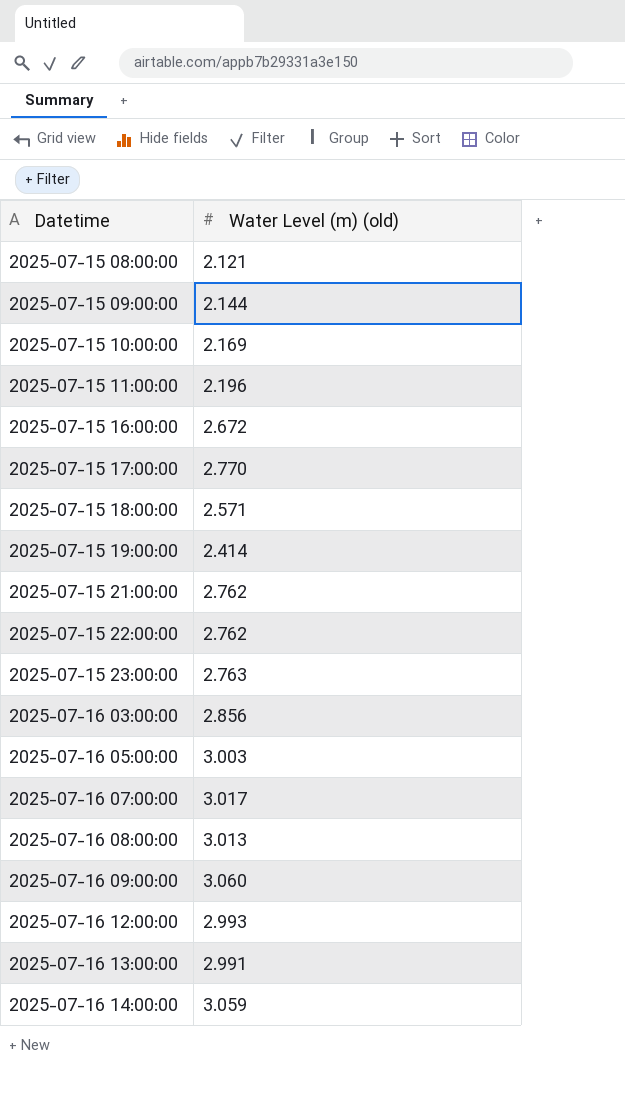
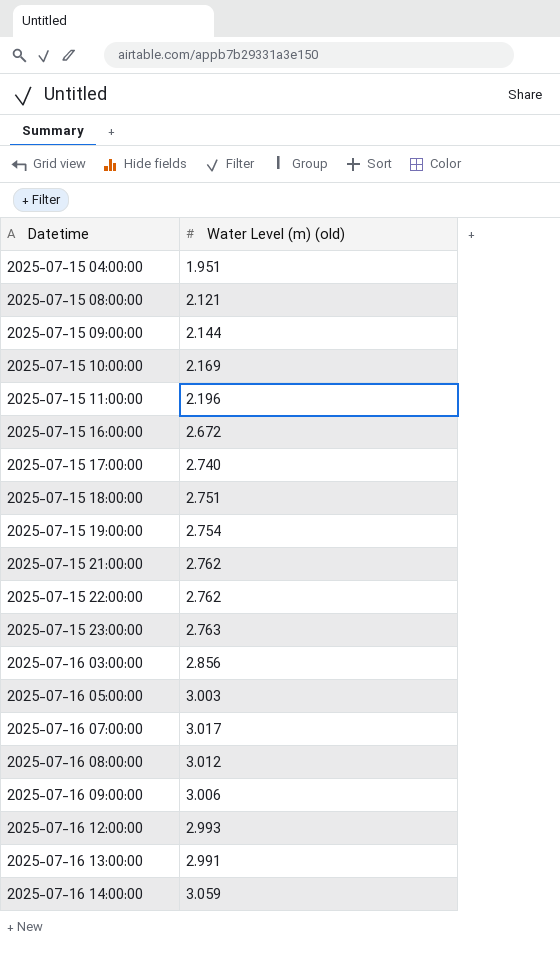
row 2025-07-15 04:00:00: none -> 1.951
2025-07-15 17:00:00 | Water Level (m) (old): 2.770 -> 2.740
2025-07-15 18:00:00 | Water Level (m) (old): 2.571 -> 2.751
2025-07-15 19:00:00 | Water Level (m) (old): 2.414 -> 2.754
2025-07-16 08:00:00 | Water Level (m) (old): 3.013 -> 3.012
2025-07-16 09:00:00 | Water Level (m) (old): 3.060 -> 3.006

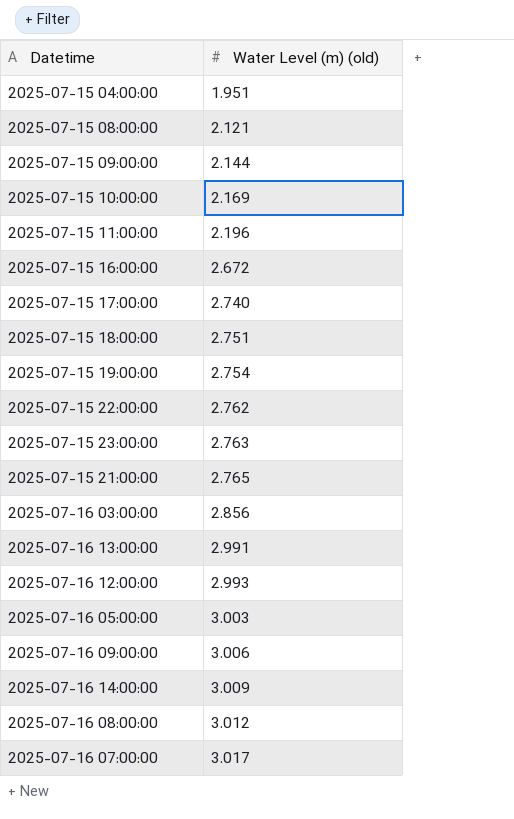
row order: Datetime ascending -> Water Level (m) (old) ascending
2025-07-15 21:00:00 | Water Level (m) (old): 2.762 -> 2.765
2025-07-16 14:00:00 | Water Level (m) (old): 3.059 -> 3.009

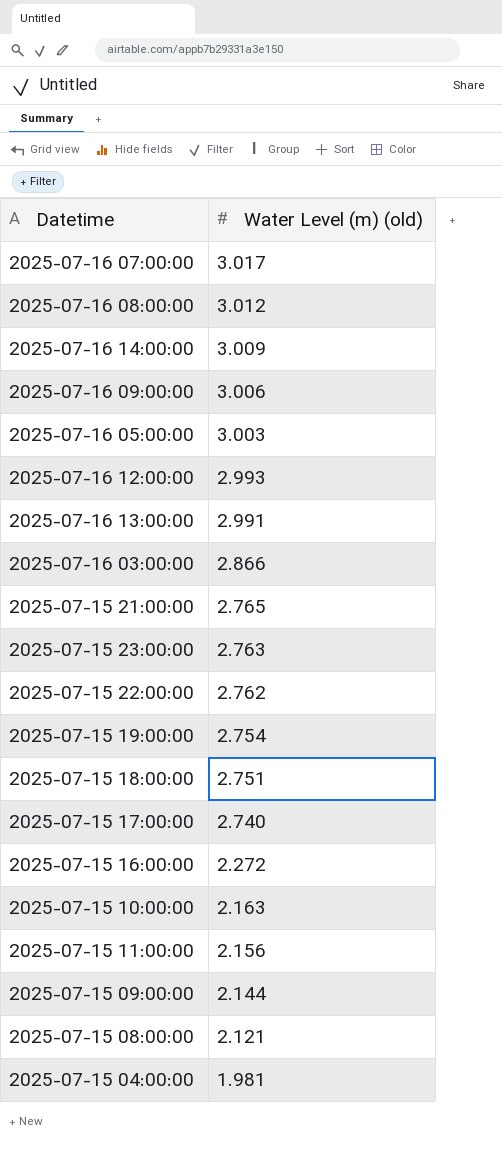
row order: Water Level (m) (old) ascending -> Water Level (m) (old) descending
2025-07-16 03:00:00 | Water Level (m) (old): 2.856 -> 2.866
2025-07-15 16:00:00 | Water Level (m) (old): 2.672 -> 2.272
2025-07-15 10:00:00 | Water Level (m) (old): 2.169 -> 2.163
2025-07-15 11:00:00 | Water Level (m) (old): 2.196 -> 2.156
2025-07-15 04:00:00 | Water Level (m) (old): 1.951 -> 1.981

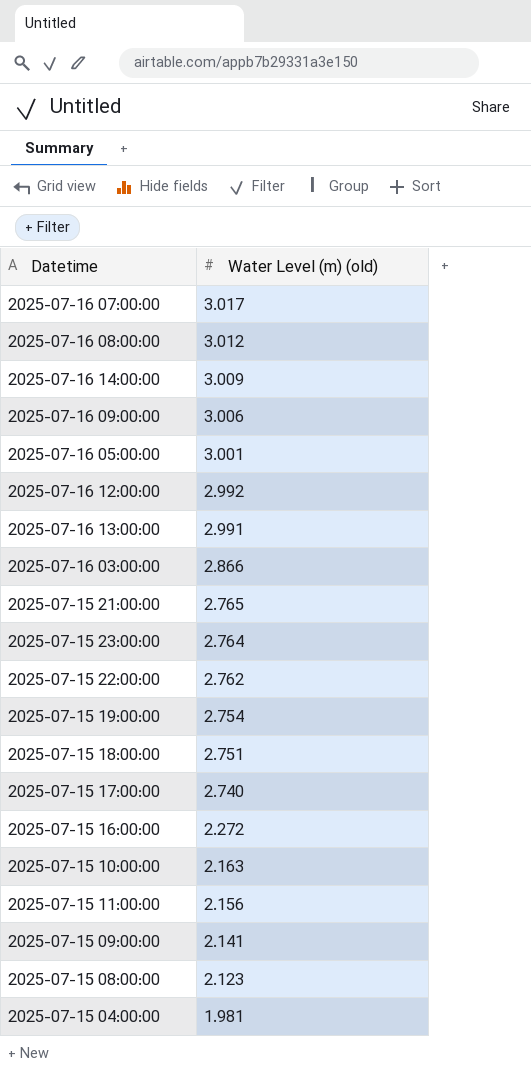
2025-07-16 05:00:00 | Water Level (m) (old): 3.003 -> 3.001
2025-07-16 12:00:00 | Water Level (m) (old): 2.993 -> 2.992
2025-07-15 23:00:00 | Water Level (m) (old): 2.763 -> 2.764
2025-07-15 09:00:00 | Water Level (m) (old): 2.144 -> 2.141
2025-07-15 08:00:00 | Water Level (m) (old): 2.121 -> 2.123

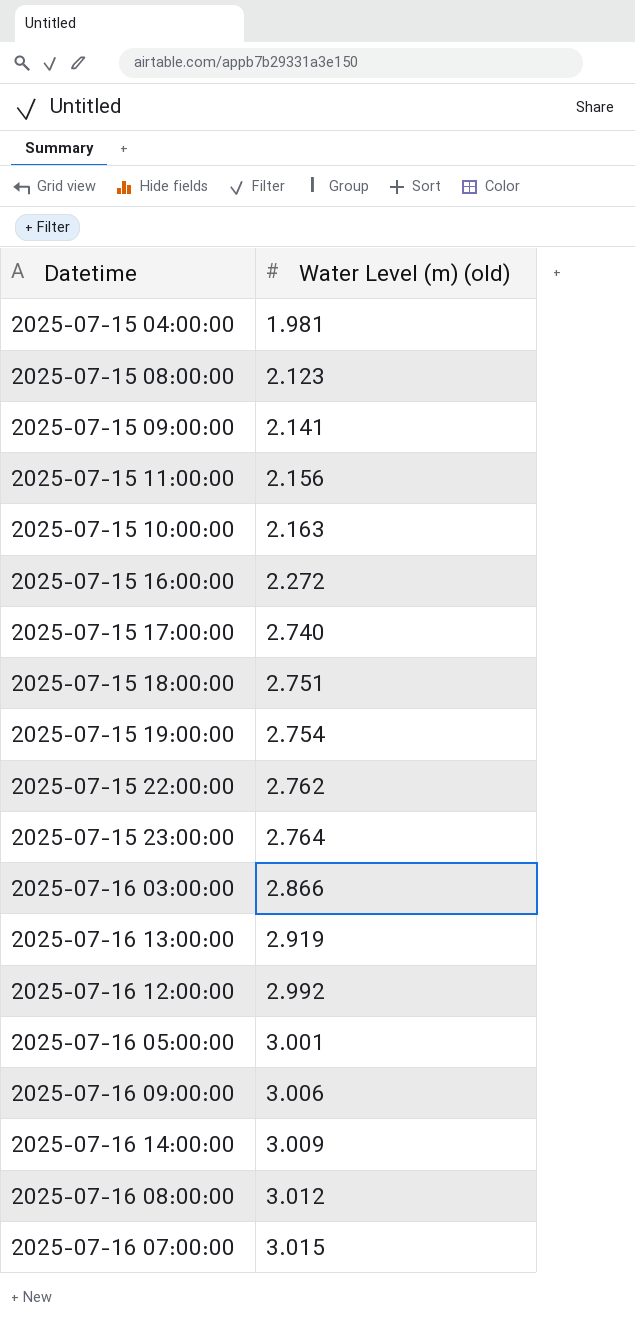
row order: Water Level (m) (old) descending -> Water Level (m) (old) ascending
row 2025-07-15 21:00:00: 2.765 -> none
2025-07-16 13:00:00 | Water Level (m) (old): 2.991 -> 2.919
2025-07-16 07:00:00 | Water Level (m) (old): 3.017 -> 3.015

